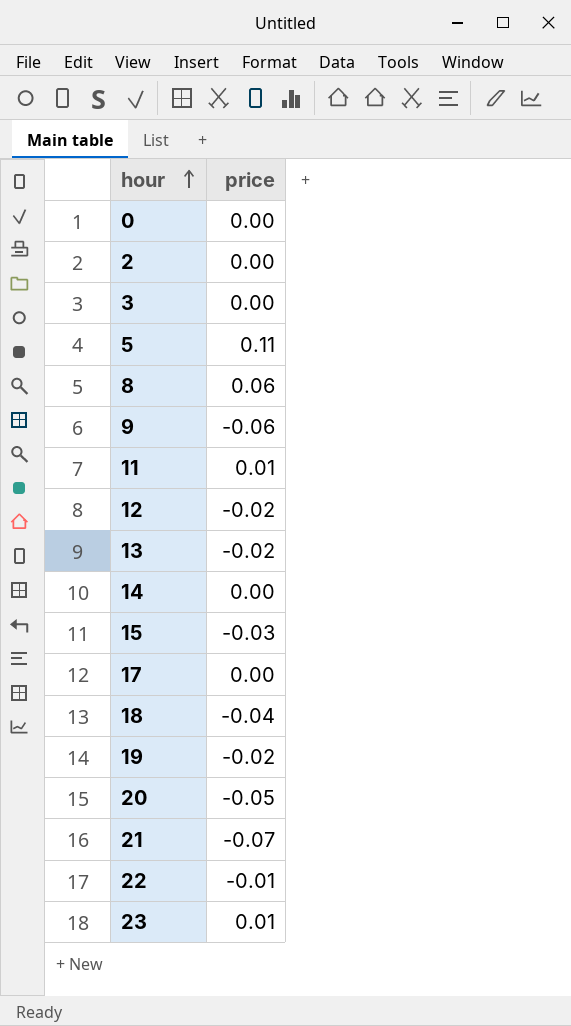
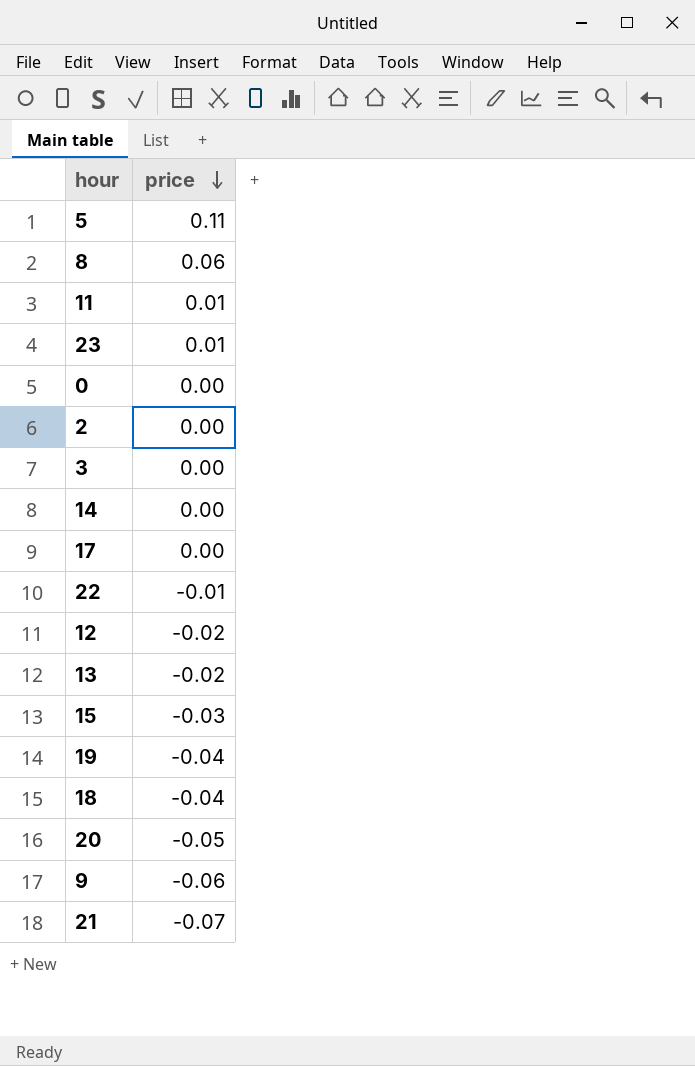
row order: hour ascending -> price descending
19 | price: -0.02 -> -0.04

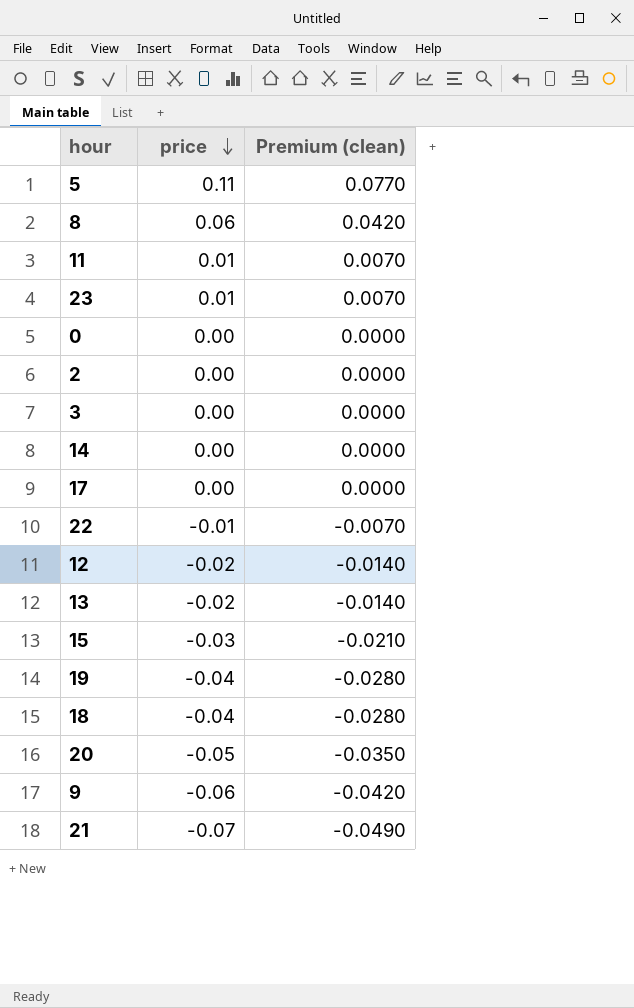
column Premium (clean) | formula: none -> [price] * 0.7

